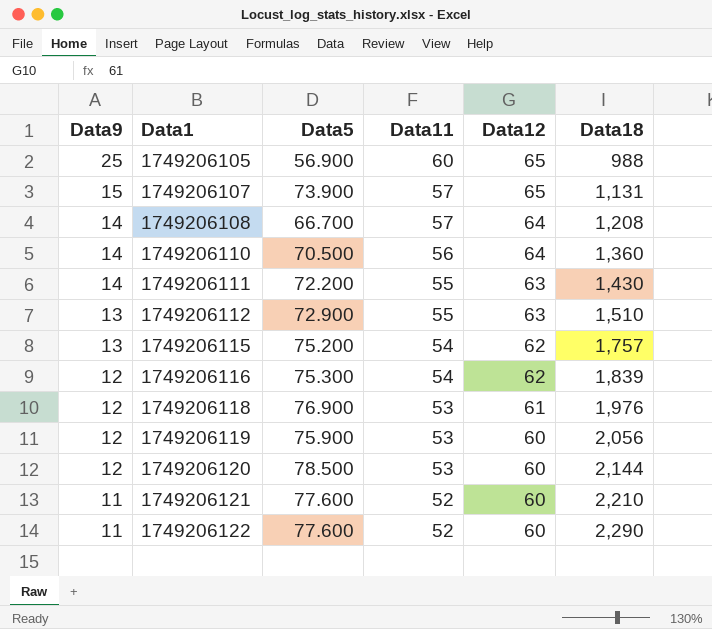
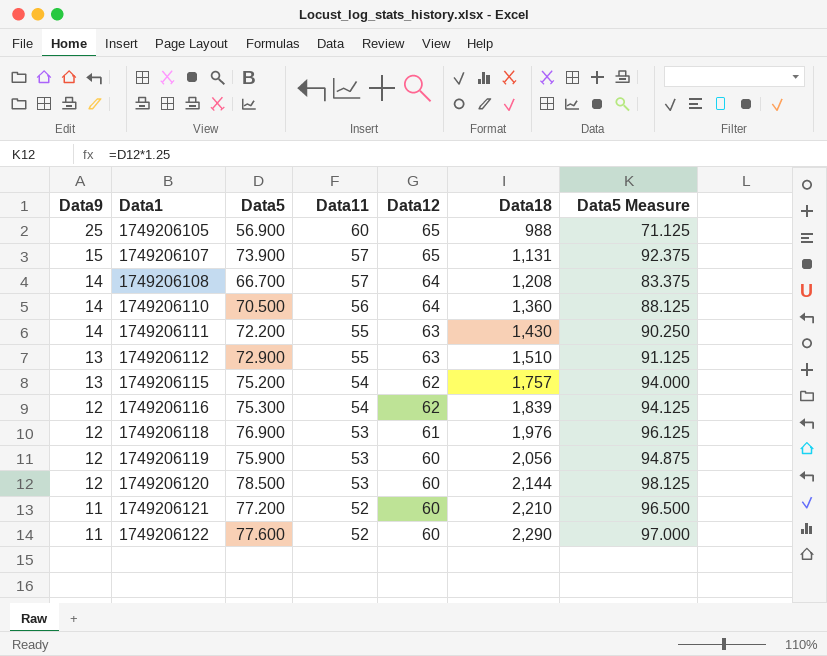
column Data5 Measure | formula: none -> [Data5] * 1.25
1749206121 | Data5: 77.600 -> 77.200

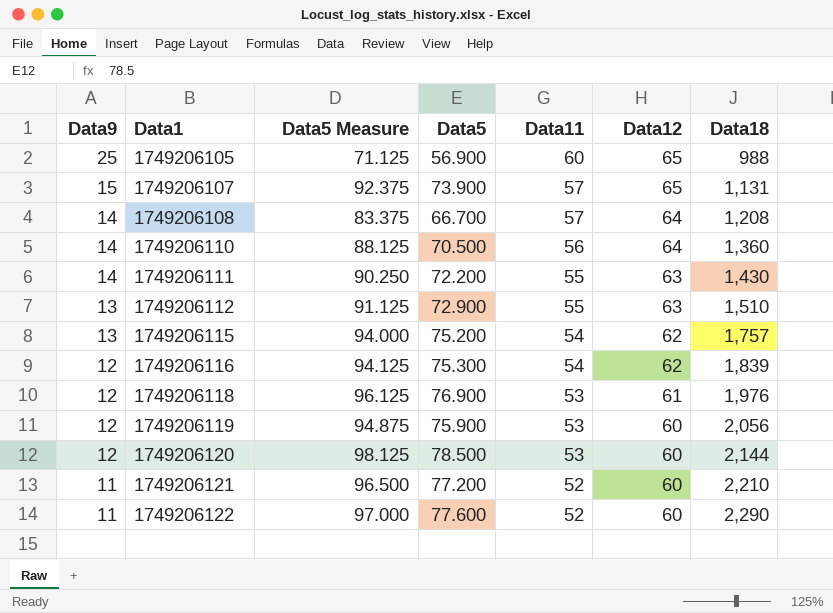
column Data5 Measure | position: 7 -> 3

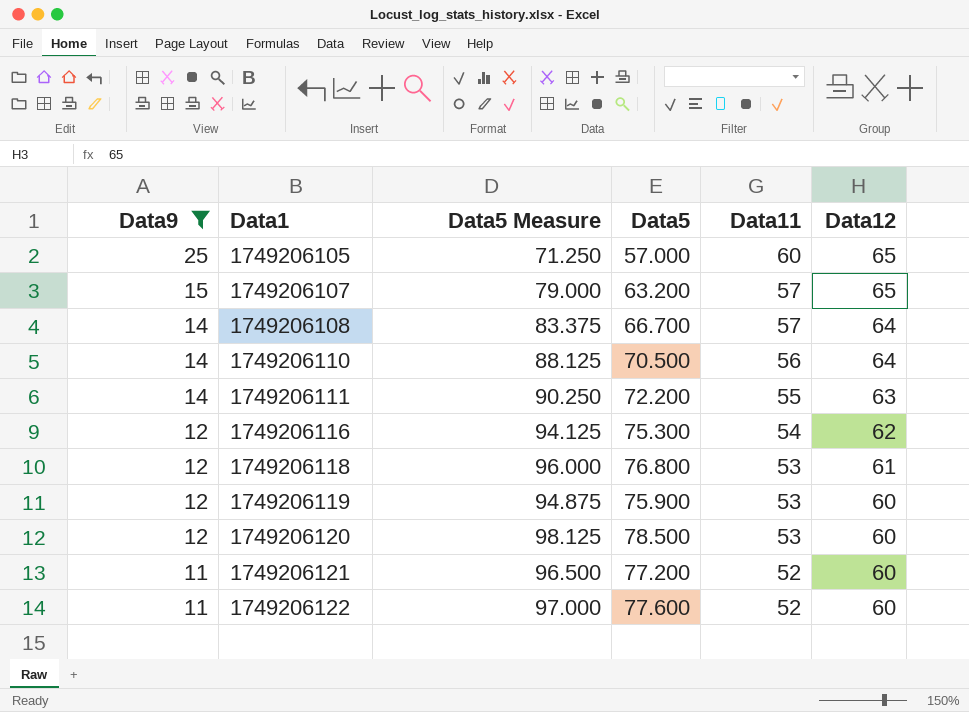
filter: none -> Data9 != 13
column Data18 | position: 7 -> none
1749206105 | Data5 Measure: 71.125 -> 71.250
1749206105 | Data5: 56.900 -> 57.000
1749206107 | Data5 Measure: 92.375 -> 79.000
1749206107 | Data5: 73.900 -> 63.200
1749206118 | Data5 Measure: 96.125 -> 96.000
1749206118 | Data5: 76.900 -> 76.800

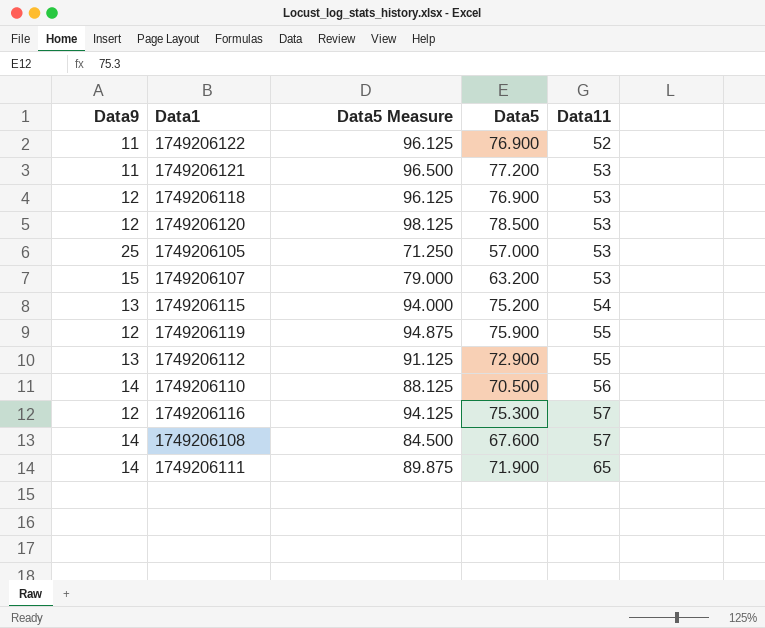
filter: Data9 != 13 -> none
row order: Data9 descending -> Data11 ascending
column Data12 | position: 6 -> none
1749206122 | Data5 Measure: 97.000 -> 96.125
1749206122 | Data5: 77.600 -> 76.900
1749206121 | Data11: 52 -> 53
1749206118 | Data5 Measure: 96.000 -> 96.125
1749206118 | Data5: 76.800 -> 76.900
1749206105 | Data11: 60 -> 53
1749206107 | Data11: 57 -> 53
1749206119 | Data11: 53 -> 55
1749206116 | Data11: 54 -> 57
1749206108 | Data5 Measure: 83.375 -> 84.500
1749206108 | Data5: 66.700 -> 67.600
1749206111 | Data5 Measure: 90.250 -> 89.875
1749206111 | Data5: 72.200 -> 71.900
1749206111 | Data11: 55 -> 65

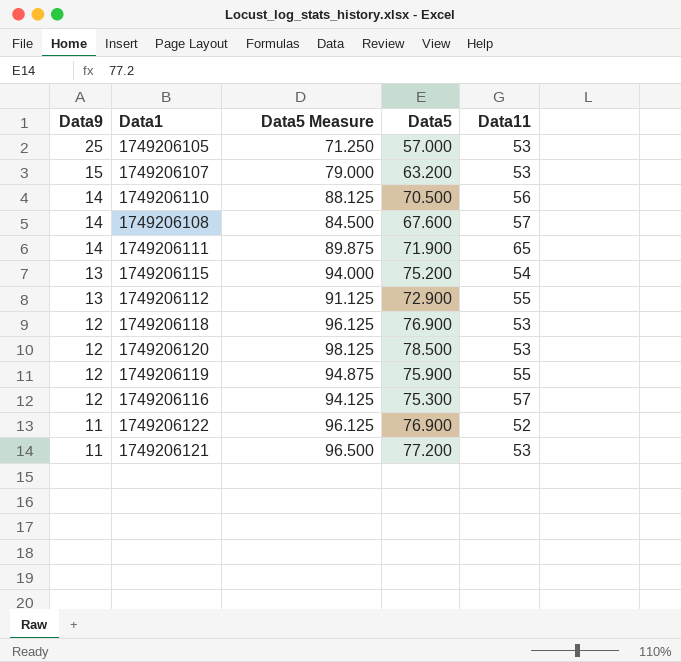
row order: Data11 ascending -> Data9 descending

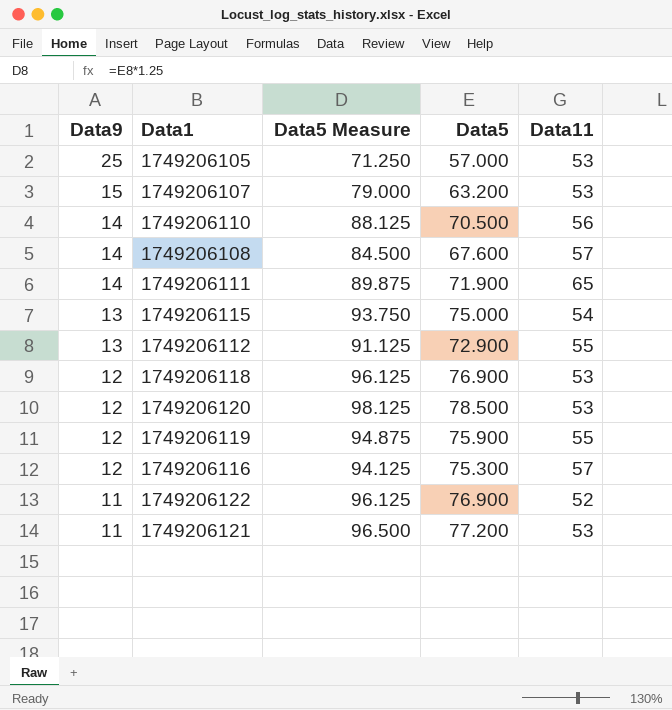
1749206115 | Data5 Measure: 94.000 -> 93.750
1749206115 | Data5: 75.200 -> 75.000

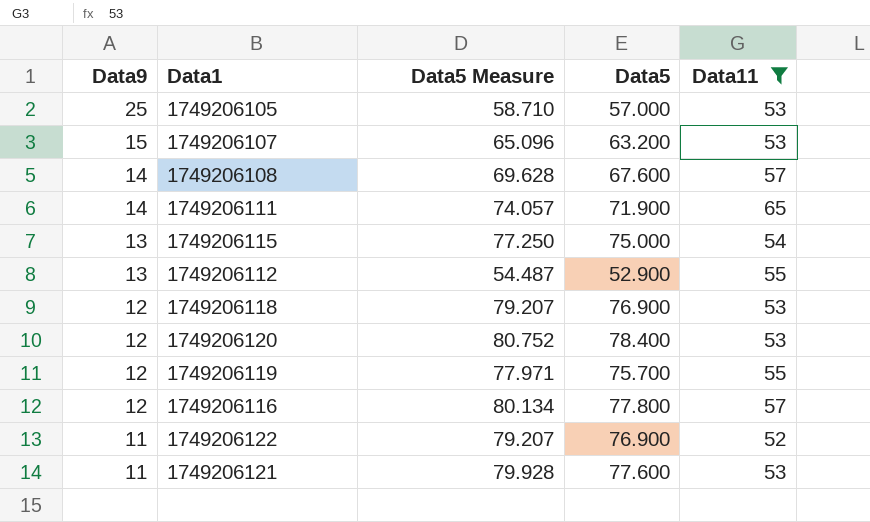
filter: none -> Data11 != 56
column Data5 Measure | formula: [Data5] * 1.25 -> [Data5] * 1.03
1749206112 | Data5: 72.900 -> 52.900
1749206120 | Data5: 78.500 -> 78.400
1749206119 | Data5: 75.900 -> 75.700
1749206116 | Data5: 75.300 -> 77.800
1749206121 | Data5: 77.200 -> 77.600

